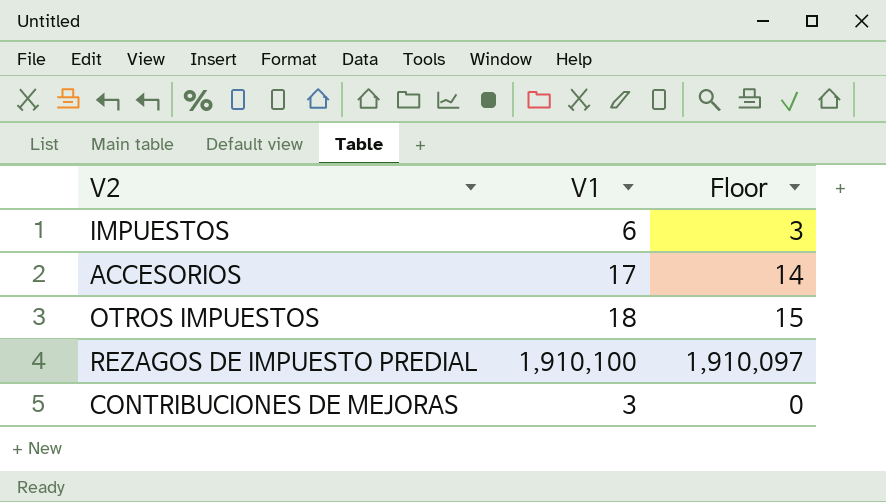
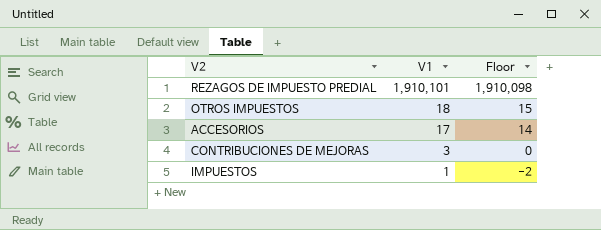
row order: none -> V1 descending
REZAGOS DE IMPUESTO PREDIAL | V1: 1,910,100 -> 1,910,101
REZAGOS DE IMPUESTO PREDIAL | Floor: 1,910,097 -> 1,910,098
IMPUESTOS | V1: 6 -> 1
IMPUESTOS | Floor: 3 -> -2

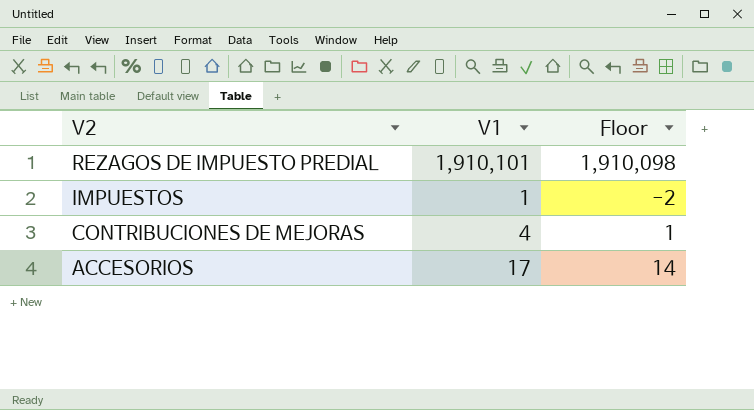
row order: V1 descending -> V2 descending
row OTROS IMPUESTOS: 18 | 15 -> none
CONTRIBUCIONES DE MEJORAS | V1: 3 -> 4
CONTRIBUCIONES DE MEJORAS | Floor: 0 -> 1

